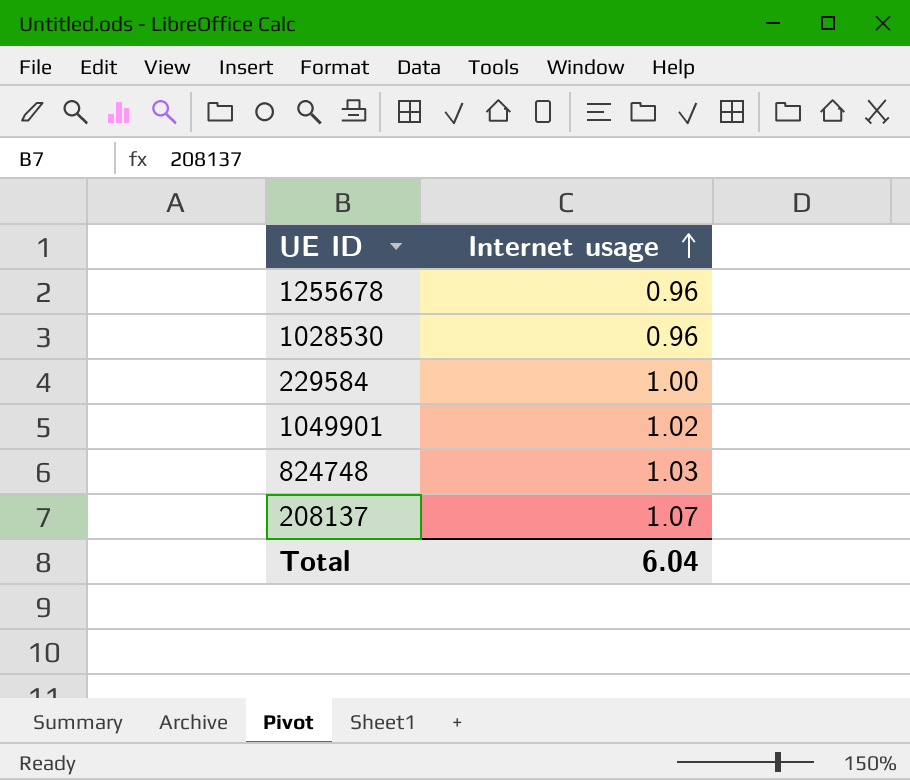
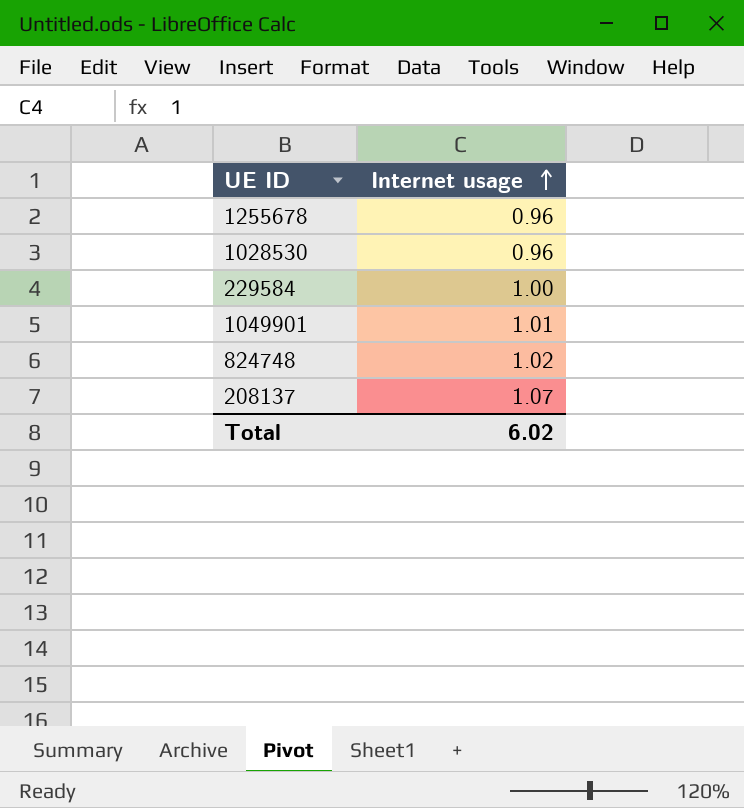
1049901 | Internet usage: 1.02 -> 1.01
824748 | Internet usage: 1.03 -> 1.02
Total | Internet usage: 6.04 -> 6.02

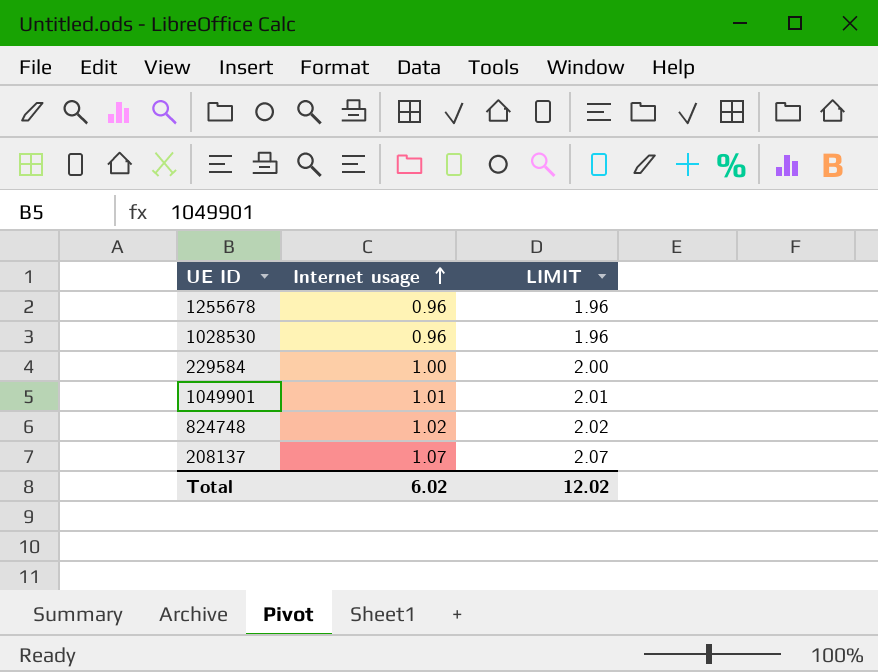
column LIMIT | formula: none -> [Internet usage] + 1

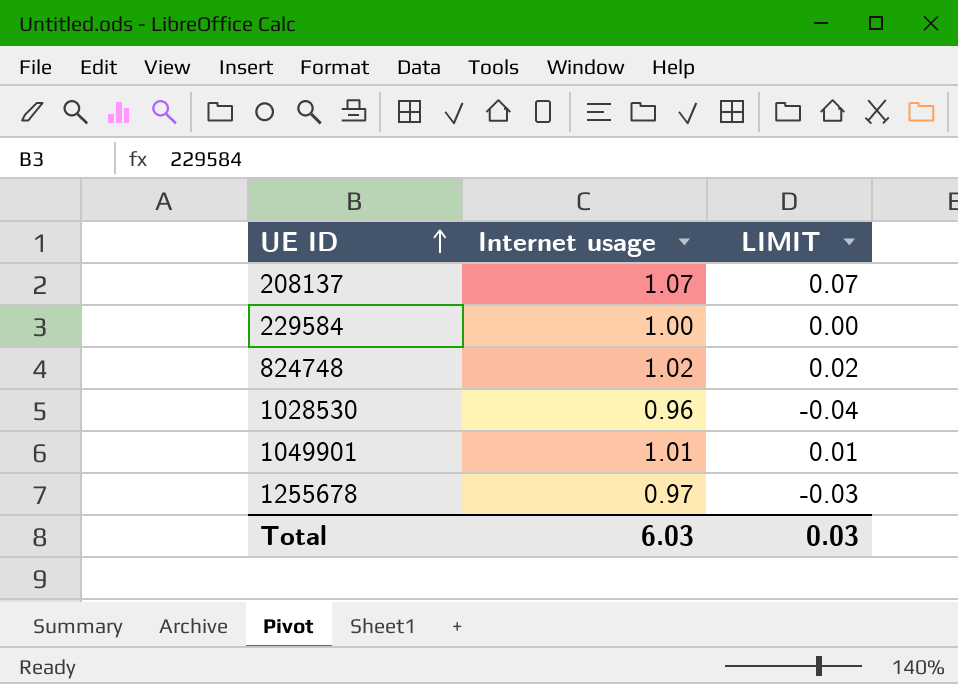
row order: Internet usage ascending -> UE ID ascending
column LIMIT | formula: [Internet usage] + 1 -> [Internet usage] - 1
1255678 | Internet usage: 0.96 -> 0.97
Total | Internet usage: 6.02 -> 6.03
Total | LIMIT: 12.02 -> 0.03

